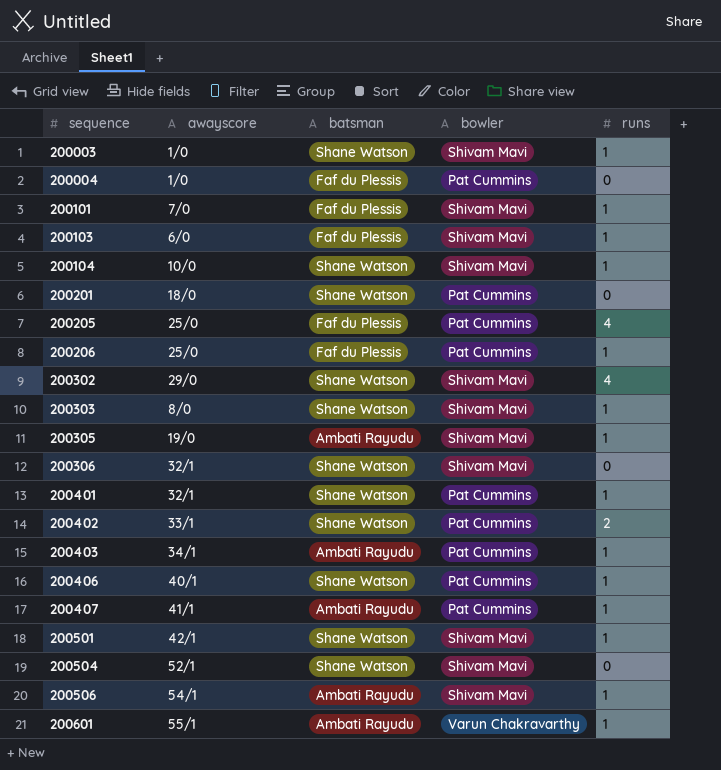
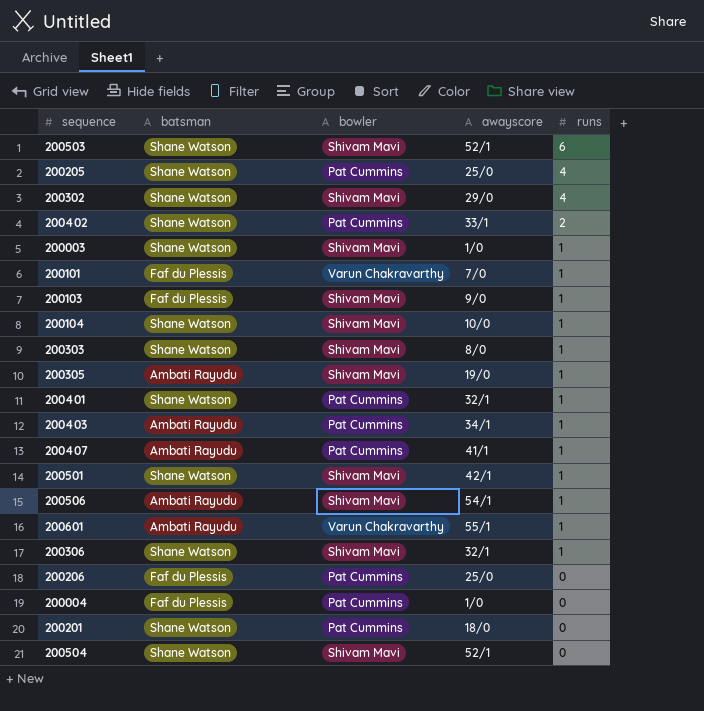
row order: sequence ascending -> runs descending
column awayscore | position: 2 -> 4
row 200406: 40/1 | Shane Watson | Pat Cummins | 1 -> none
row 200503: none -> Shane Watson | Shivam Mavi | 52/1 | 6
200205 | batsman: Faf du Plessis -> Shane Watson
200101 | bowler: Shivam Mavi -> Varun Chakravarthy
200103 | awayscore: 6/0 -> 9/0
200306 | runs: 0 -> 1
200206 | runs: 1 -> 0

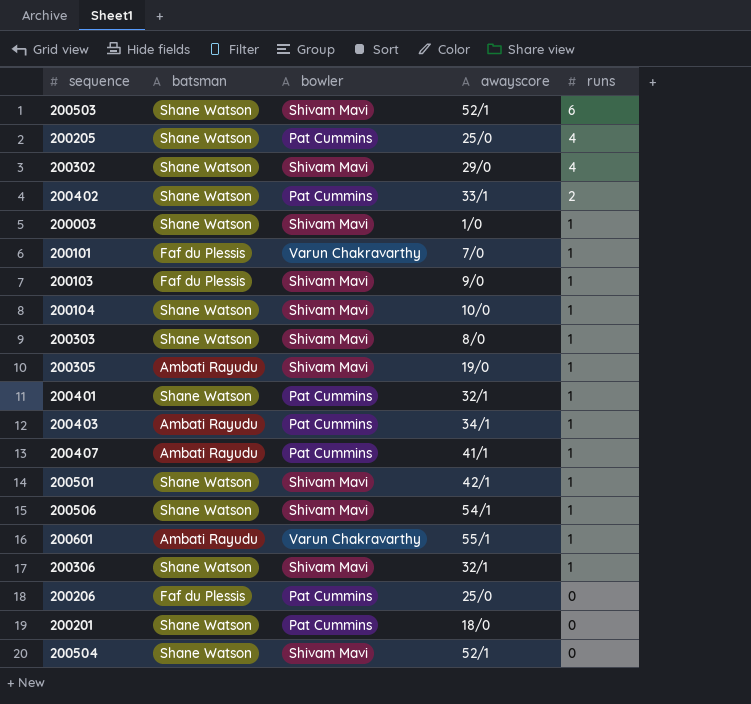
row 200004: Faf du Plessis | Pat Cummins | 1/0 | 0 -> none
200506 | batsman: Ambati Rayudu -> Shane Watson

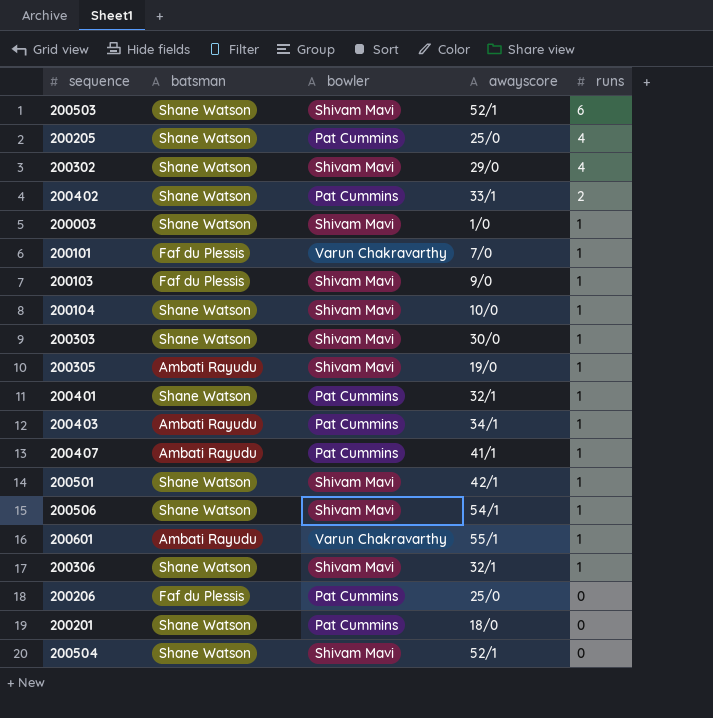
200303 | awayscore: 8/0 -> 30/0

